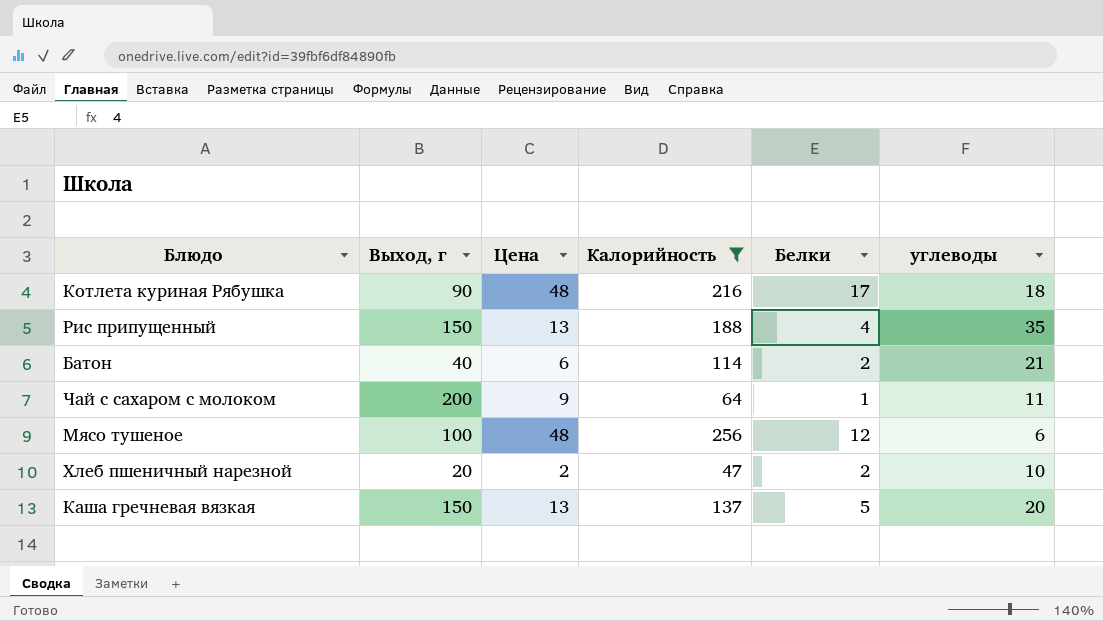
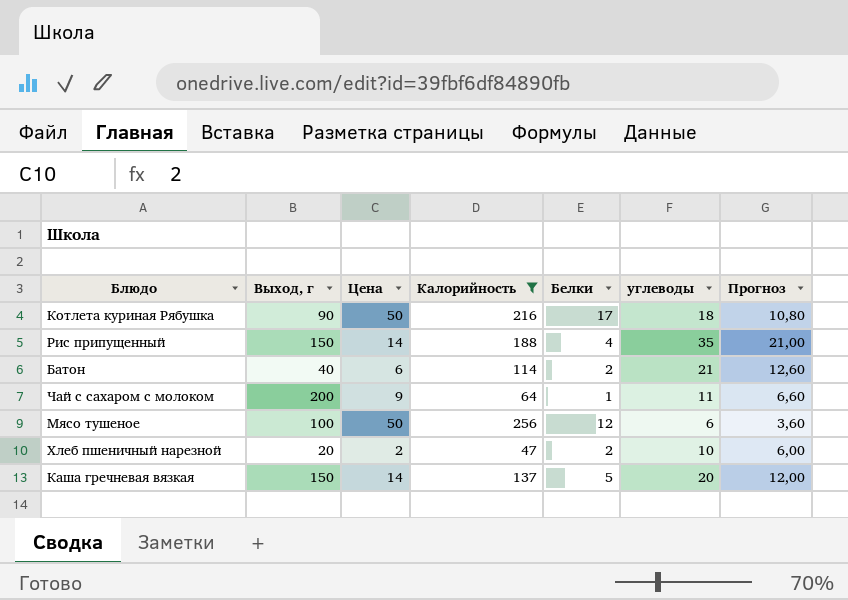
column Прогноз | formula: none -> [углеводы] * 0,6
Котлета куриная Рябушка | Цена: 48 -> 50
Рис припущенный | Цена: 13 -> 14
Мясо тушеное | Цена: 48 -> 50
Каша гречневая вязкая | Цена: 13 -> 14

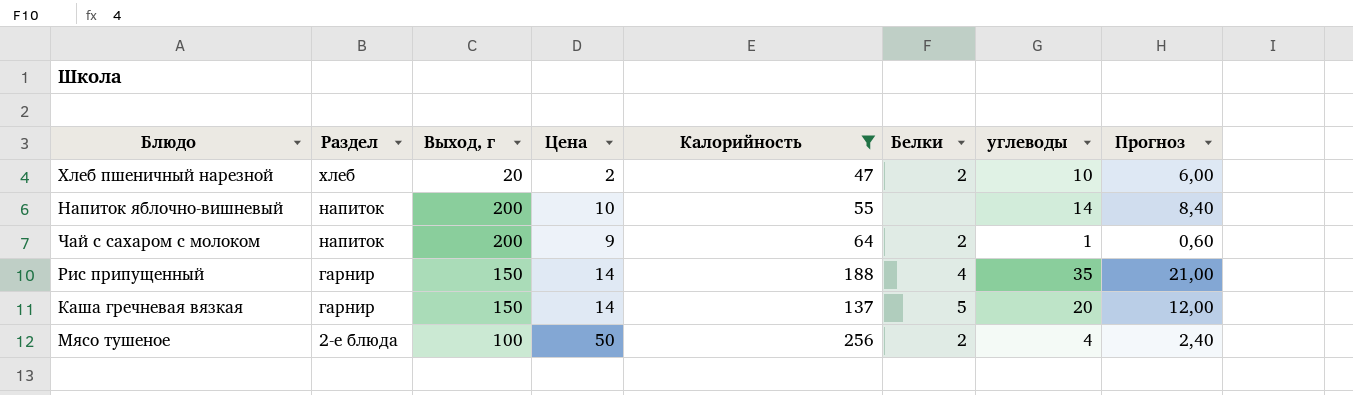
row order: none -> Раздел descending
column Раздел | position: none -> 2
row Котлета куриная Рябушка: 90 | 50 | 216 | 17 | 18 | 10,80 -> none
row Батон: 40 | 6 | 114 | 2 | 21 | 12,60 -> none
row Напиток яблочно-вишневый: none -> напиток | 200 | 10 | 55 | none | 14 | 8,40
Чай с сахаром с молоком | Белки: 1 -> 2
Чай с сахаром с молоком | углеводы: 11 -> 1
Чай с сахаром с молоком | Прогноз: 6,60 -> 0,60
Мясо тушеное | Белки: 12 -> 2
Мясо тушеное | углеводы: 6 -> 4
Мясо тушеное | Прогноз: 3,60 -> 2,40

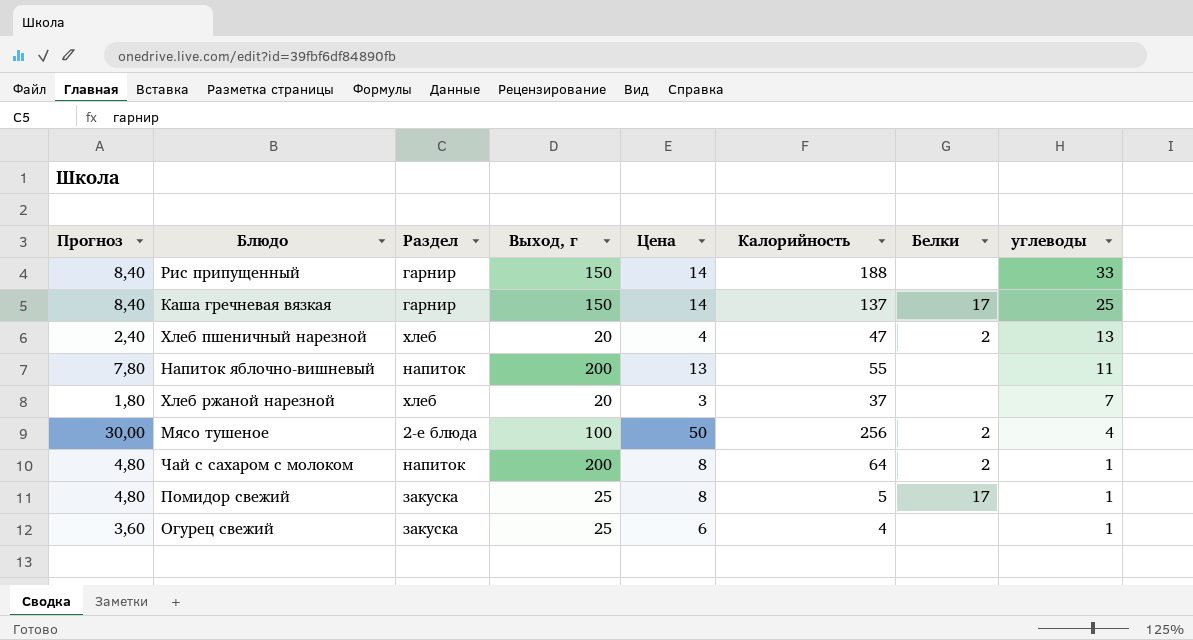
filter: Калорийность >= 47 -> none
row order: Раздел descending -> углеводы descending
column Прогноз | formula: [углеводы] * 0,6 -> [Цена] * 0,6
column Прогноз | position: 8 -> 1
Рис припущенный | Белки: 4 -> none
Рис припущенный | углеводы: 35 -> 33
Каша гречневая вязкая | Белки: 5 -> 17
Каша гречневая вязкая | углеводы: 20 -> 25
Хлеб пшеничный нарезной | Цена: 2 -> 4
Хлеб пшеничный нарезной | углеводы: 10 -> 13
Напиток яблочно-вишневый | Цена: 10 -> 13
Напиток яблочно-вишневый | углеводы: 14 -> 11
Чай с сахаром с молоком | Цена: 9 -> 8

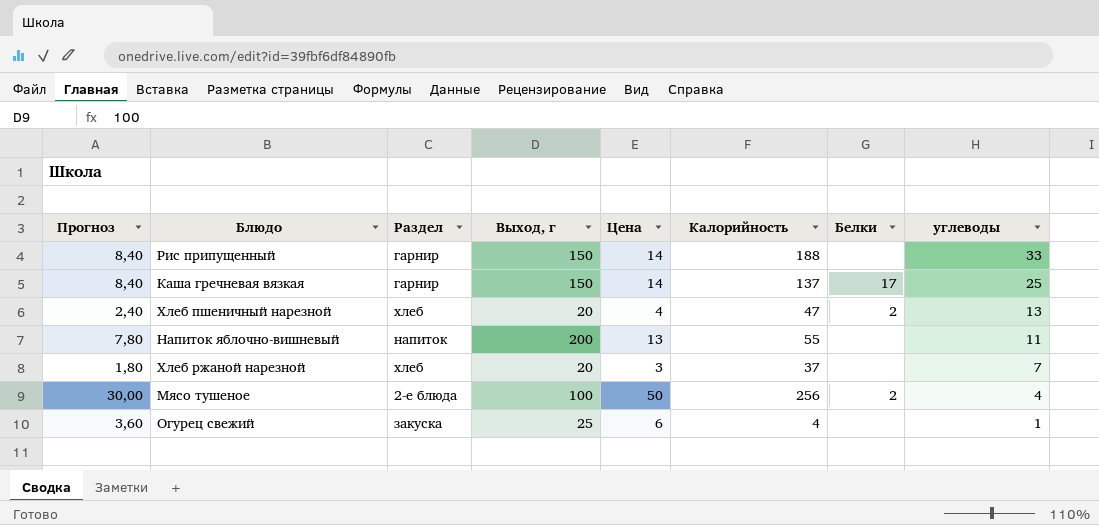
row Чай с сахаром с молоком: 4,80 | напиток | 200 | 8 | 64 | 2 | 1 -> none
row Помидор свежий: 4,80 | закуска | 25 | 8 | 5 | 17 | 1 -> none

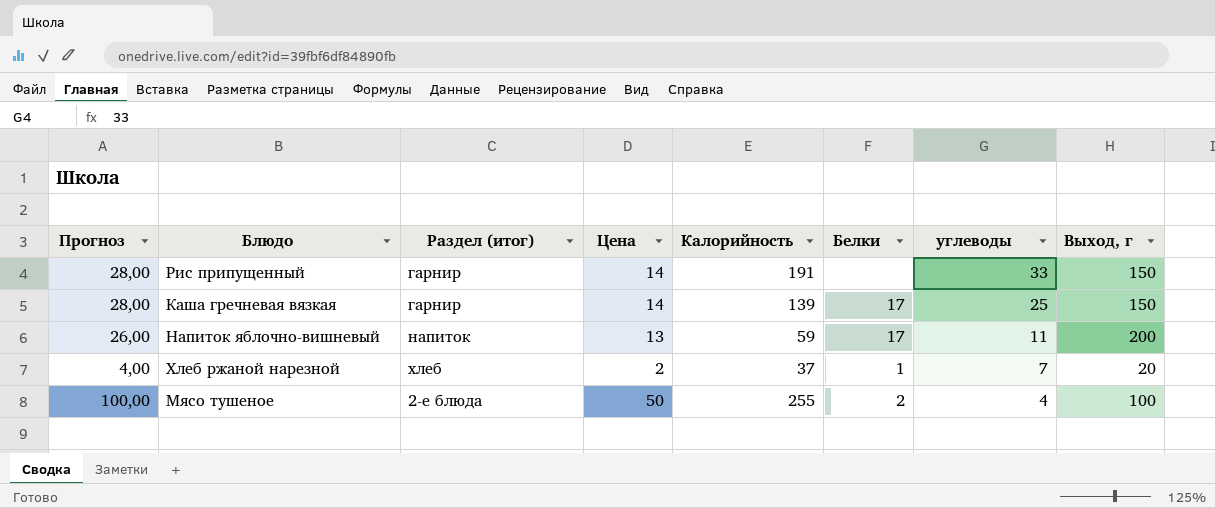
column Прогноз | formula: [Цена] * 0,6 -> [Цена] * 2
column name: Раздел -> Раздел (итог)
column Выход, г | position: 4 -> 8
row Хлеб пшеничный нарезной: 2,40 | хлеб | 20 | 4 | 47 | 2 | 13 -> none
row Огурец свежий: 3,60 | закуска | 25 | 6 | 4 | none | 1 -> none
Рис припущенный | Калорийность: 188 -> 191
Каша гречневая вязкая | Калорийность: 137 -> 139
Напиток яблочно-вишневый | Калорийность: 55 -> 59
Напиток яблочно-вишневый | Белки: none -> 17
Хлеб ржаной нарезной | Цена: 3 -> 2
Хлеб ржаной нарезной | Белки: none -> 1
Мясо тушеное | Калорийность: 256 -> 255

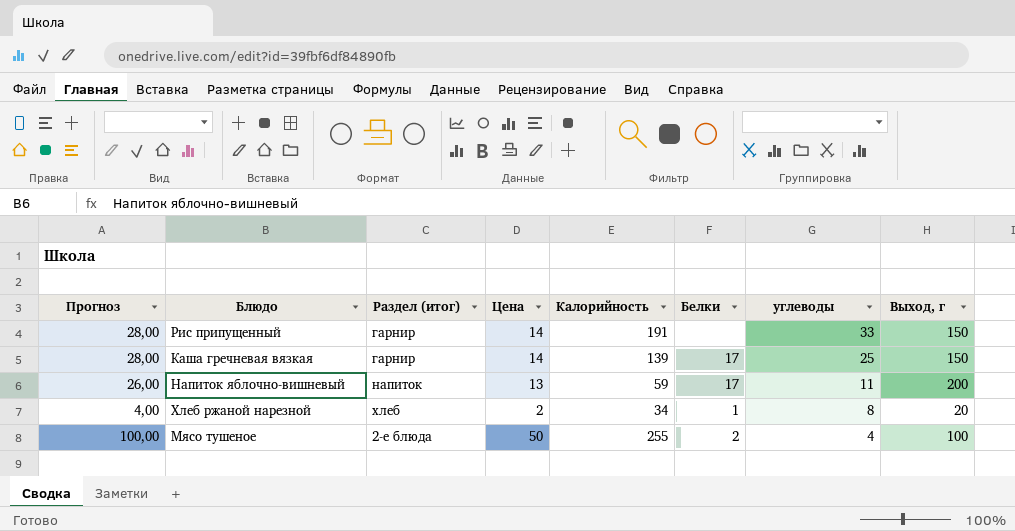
Хлеб ржаной нарезной | Калорийность: 37 -> 34
Хлеб ржаной нарезной | углеводы: 7 -> 8

